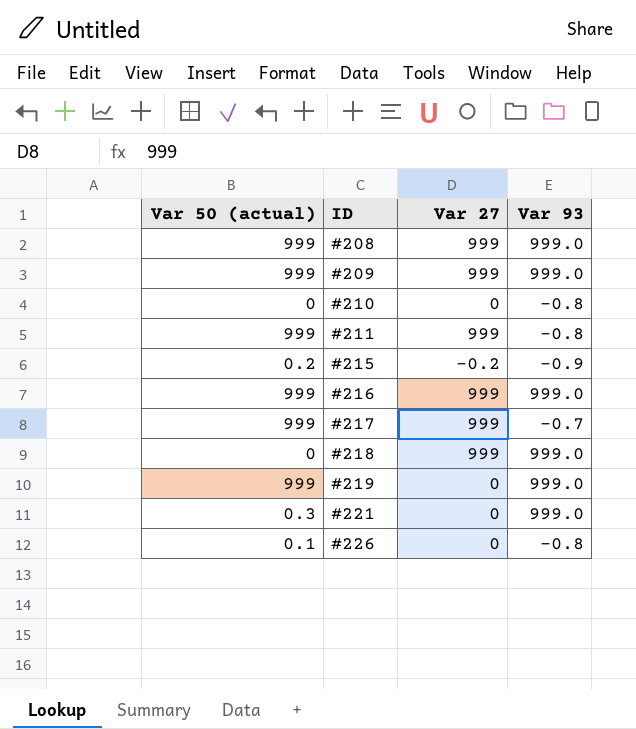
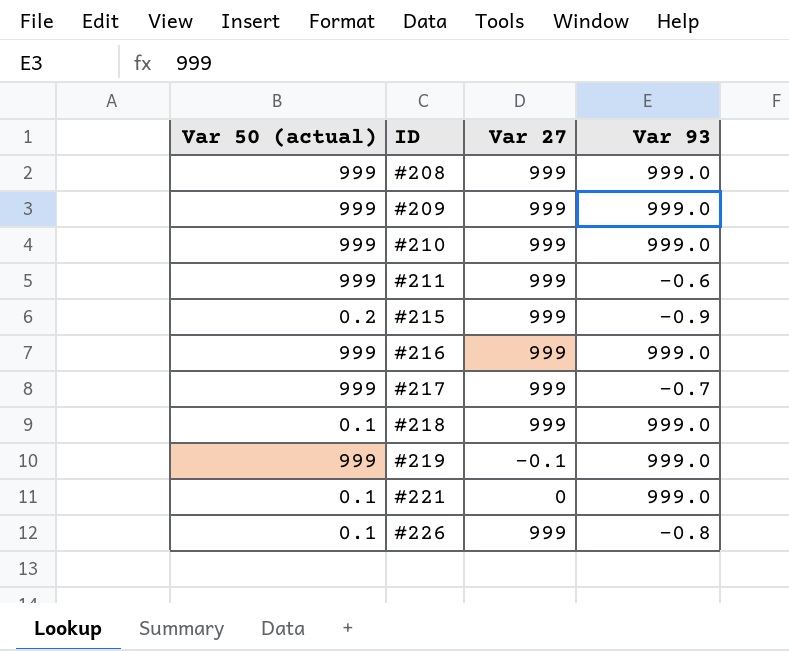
#210 | Var 50 (actual): 0 -> 999
#210 | Var 27: 0 -> 999
#210 | Var 93: -0.8 -> 999.0
#211 | Var 93: -0.8 -> -0.6
#215 | Var 27: -0.2 -> 999
#218 | Var 50 (actual): 0 -> 0.1
#219 | Var 27: 0 -> -0.1
#221 | Var 50 (actual): 0.3 -> 0.1
#226 | Var 27: 0 -> 999

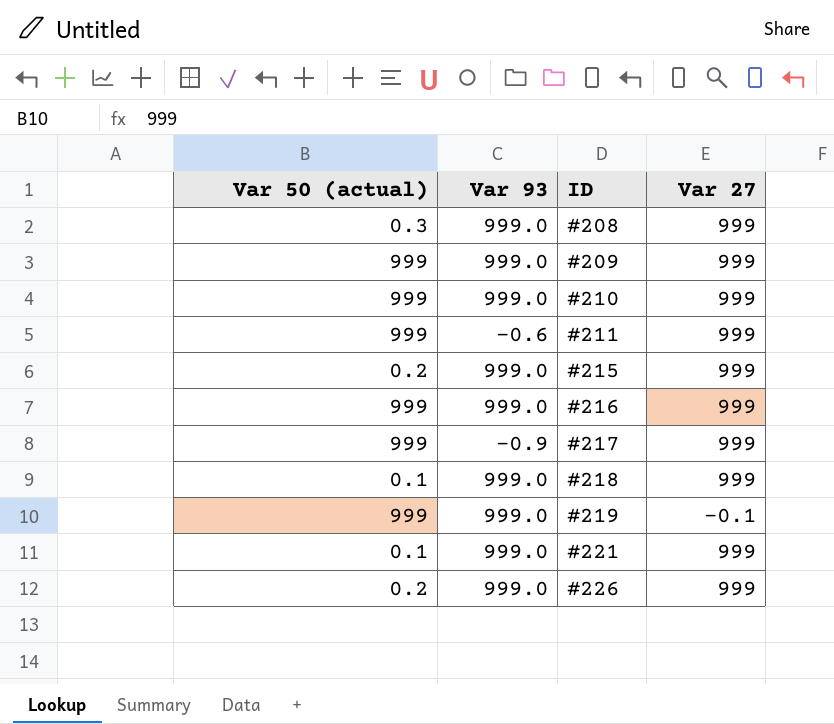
column Var 93 | position: 4 -> 2
#208 | Var 50 (actual): 999 -> 0.3
#215 | Var 93: -0.9 -> 999.0
#217 | Var 93: -0.7 -> -0.9
#221 | Var 27: 0 -> 999
#226 | Var 50 (actual): 0.1 -> 0.2
#226 | Var 93: -0.8 -> 999.0

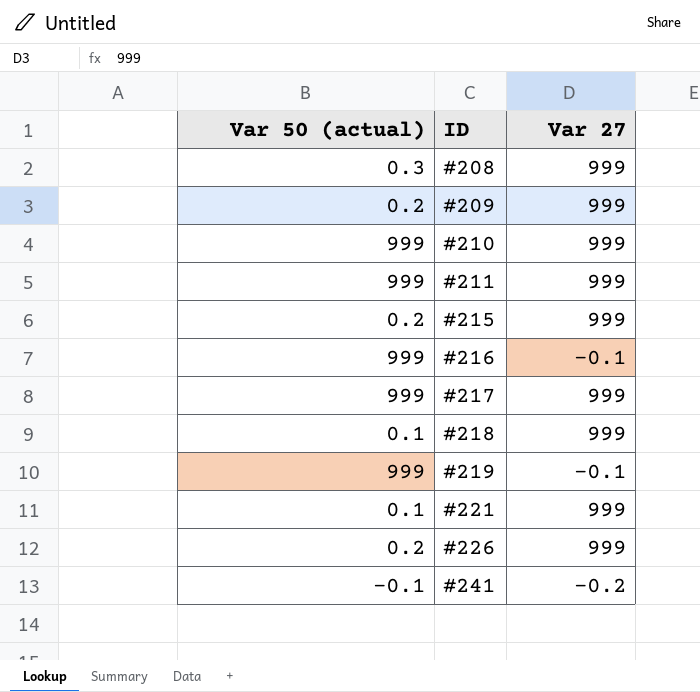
column Var 93 | position: 2 -> none
#209 | Var 50 (actual): 999 -> 0.2
#216 | Var 27: 999 -> -0.1
row #241: none -> -0.1 | -0.2

